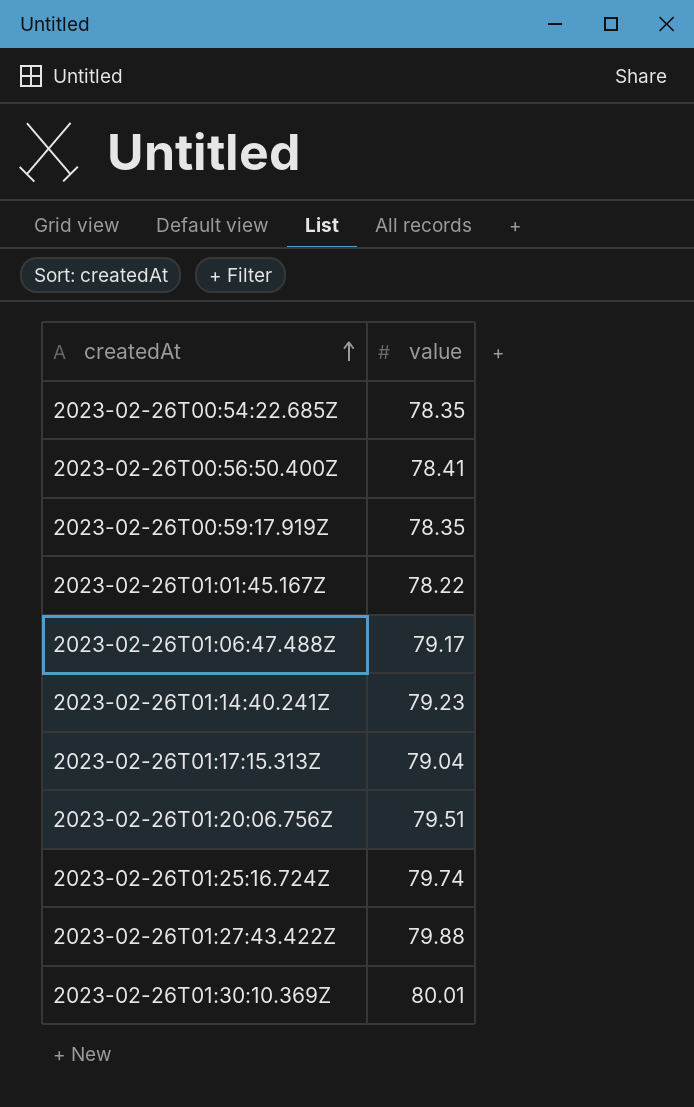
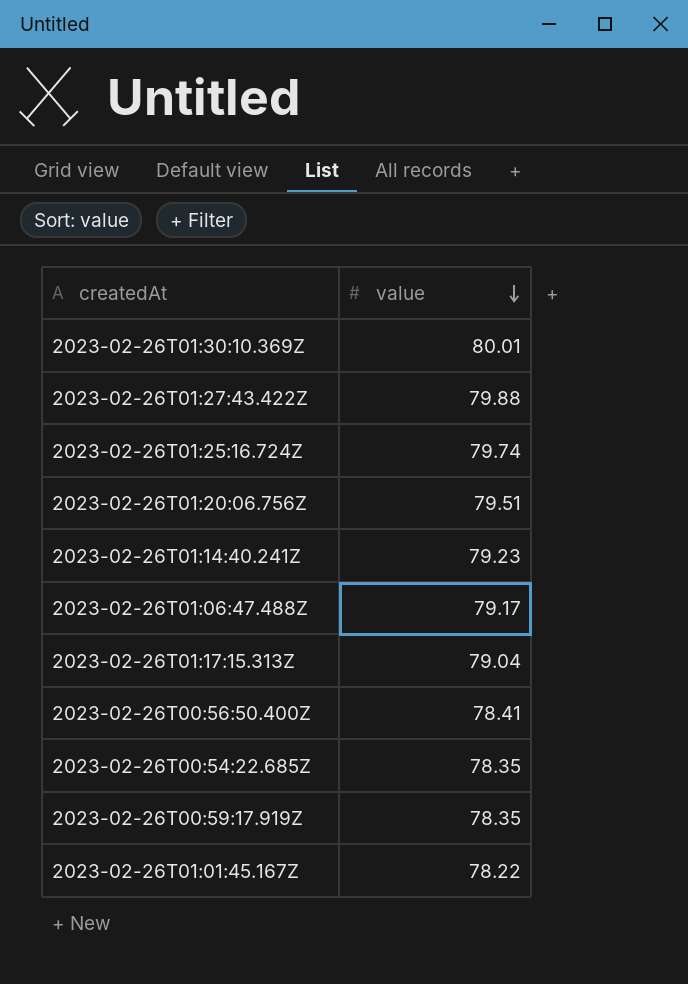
row order: createdAt ascending -> value descending

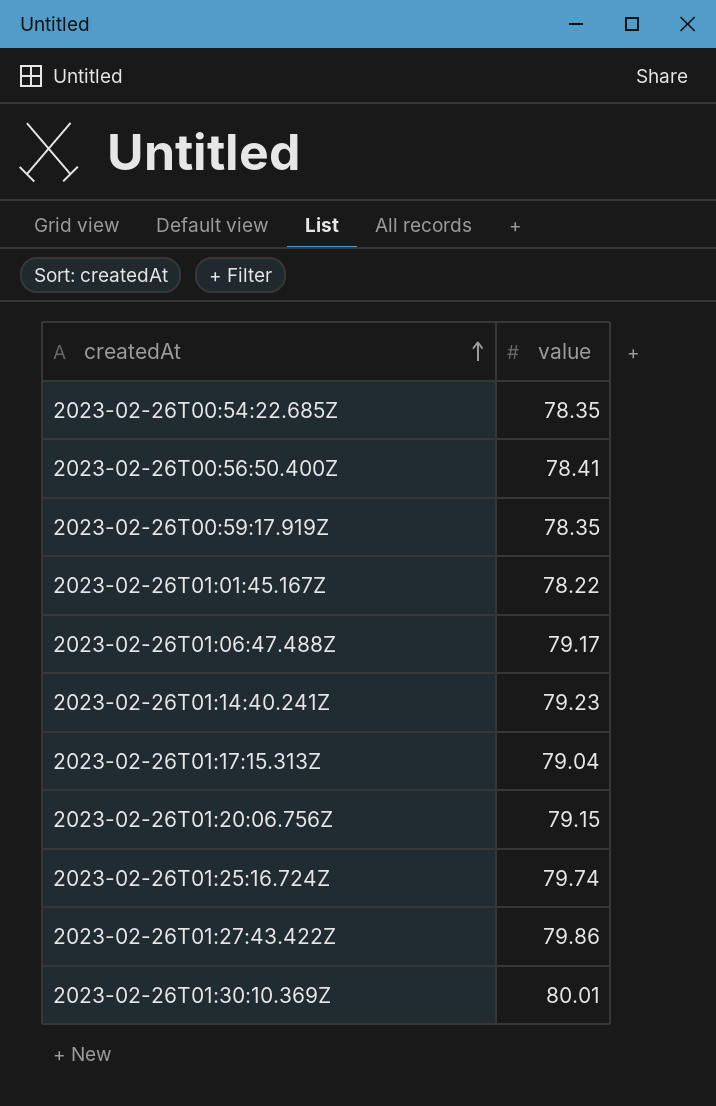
row order: value descending -> createdAt ascending
2023-02-26T01:20:06.756Z | value: 79.51 -> 79.15
2023-02-26T01:27:43.422Z | value: 79.88 -> 79.86

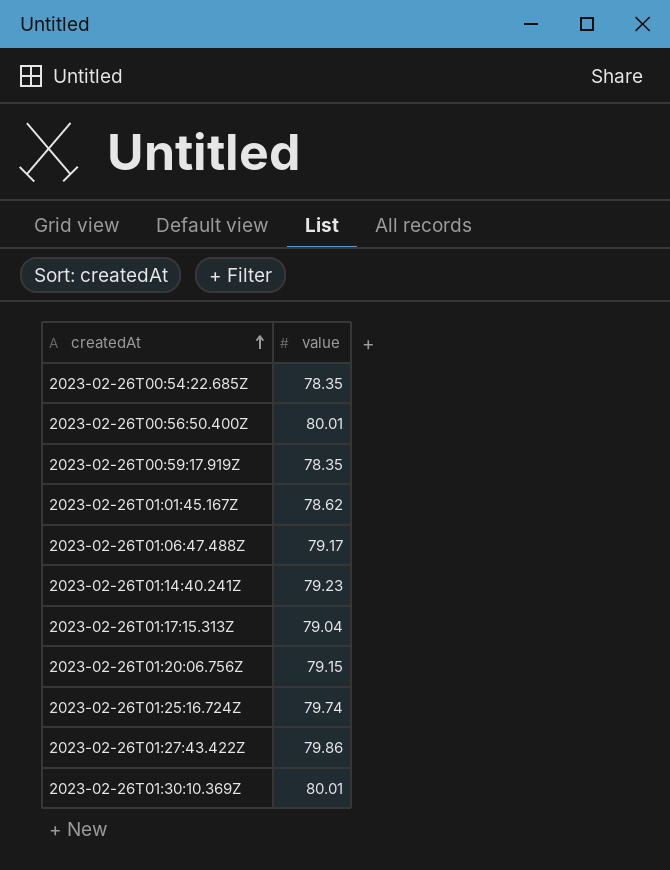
2023-02-26T00:56:50.400Z | value: 78.41 -> 80.01
2023-02-26T01:01:45.167Z | value: 78.22 -> 78.62

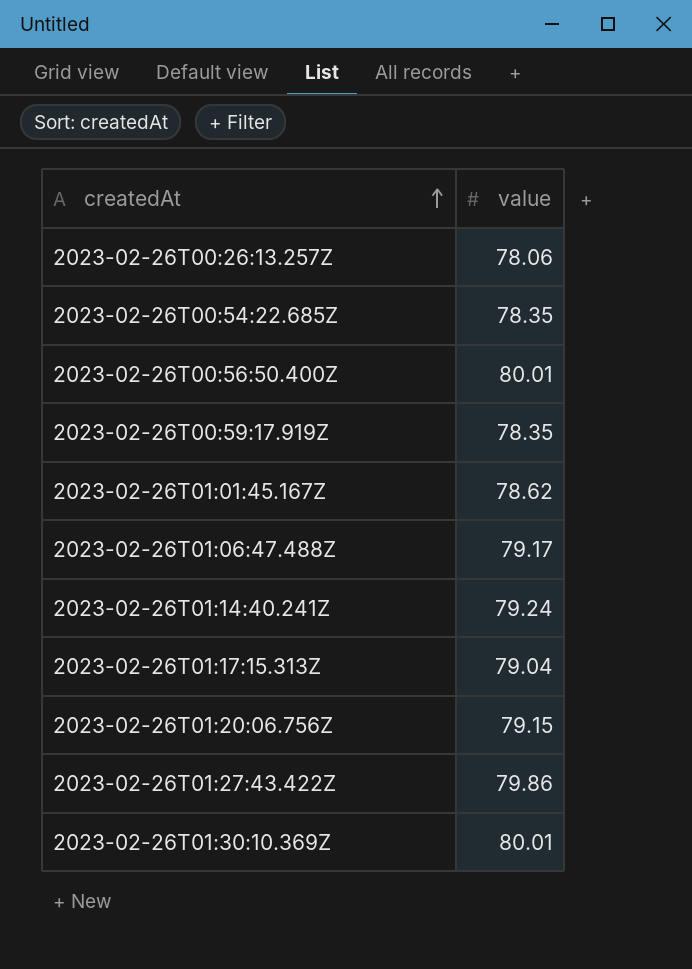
row 2023-02-26T01:25:16.724Z: 79.74 -> none
row 2023-02-26T00:26:13.257Z: none -> 78.06
2023-02-26T01:14:40.241Z | value: 79.23 -> 79.24

